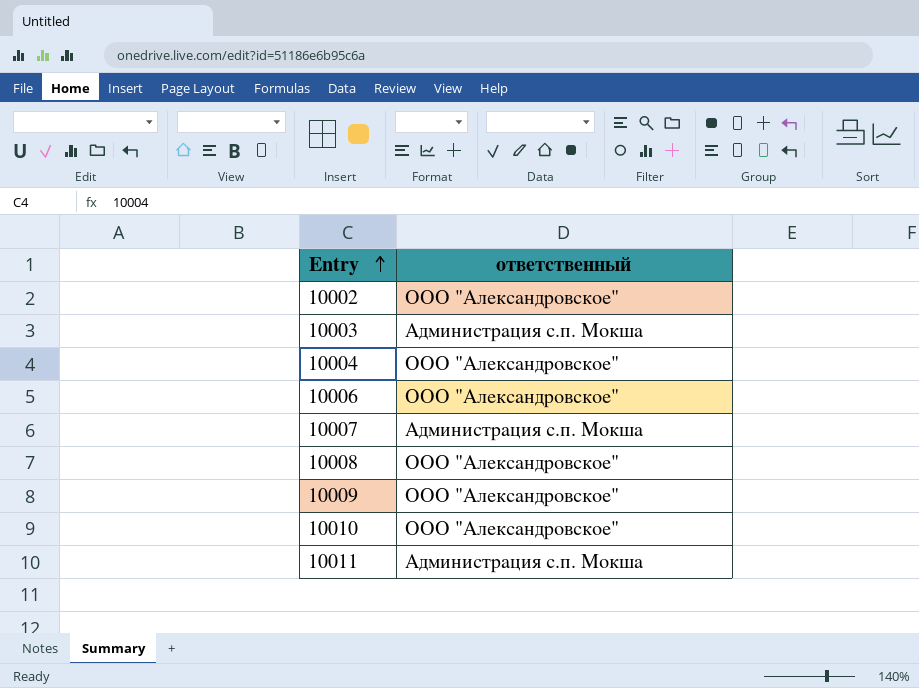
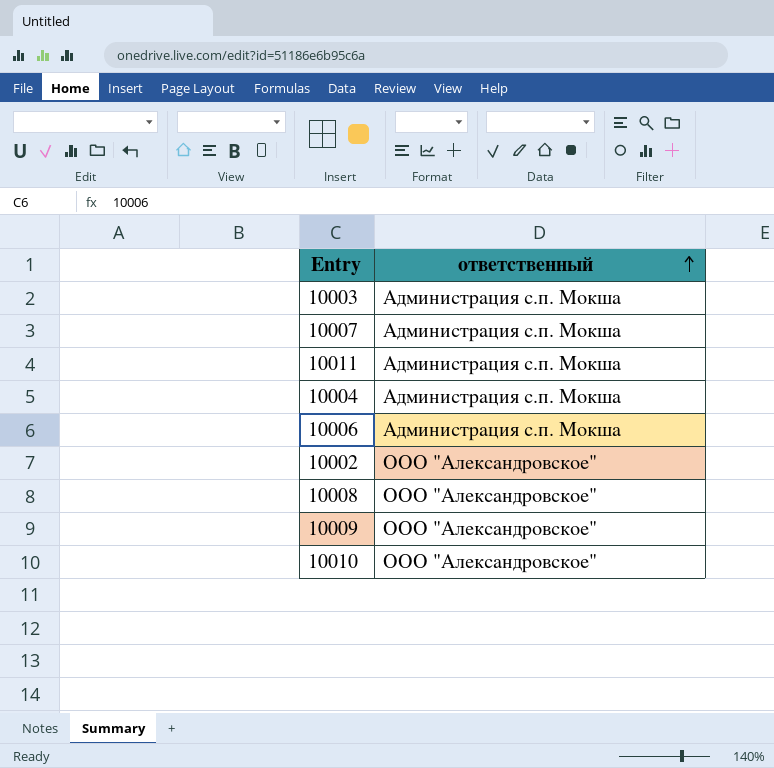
row order: Entry ascending -> ответственный ascending
10004 | ответственный: ООО "Александровское" -> Администрация с.п. Мокша
10006 | ответственный: ООО "Александровское" -> Администрация с.п. Мокша

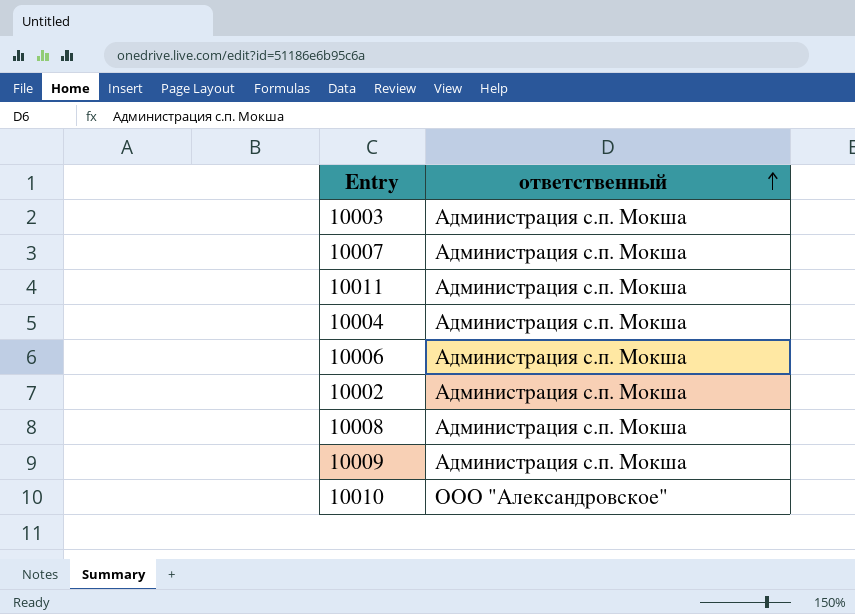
10002 | ответственный: ООО "Александровское" -> Администрация с.п. Мокша
10008 | ответственный: ООО "Александровское" -> Администрация с.п. Мокша
10009 | ответственный: ООО "Александровское" -> Администрация с.п. Мокша

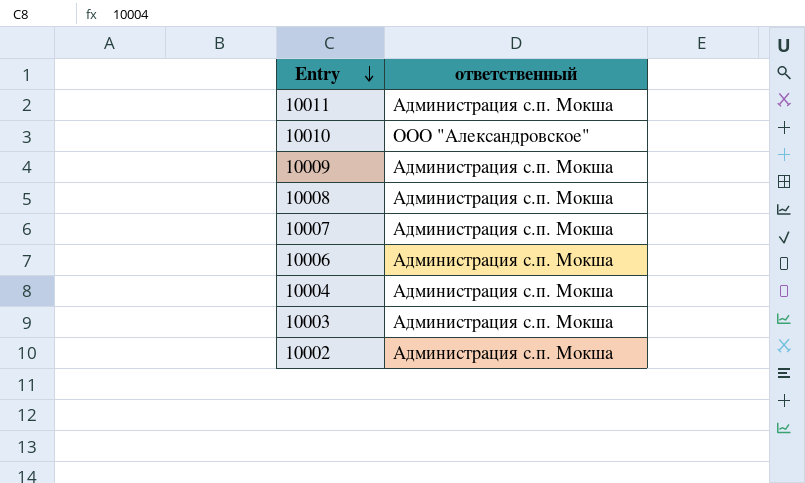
row order: ответственный ascending -> Entry descending

